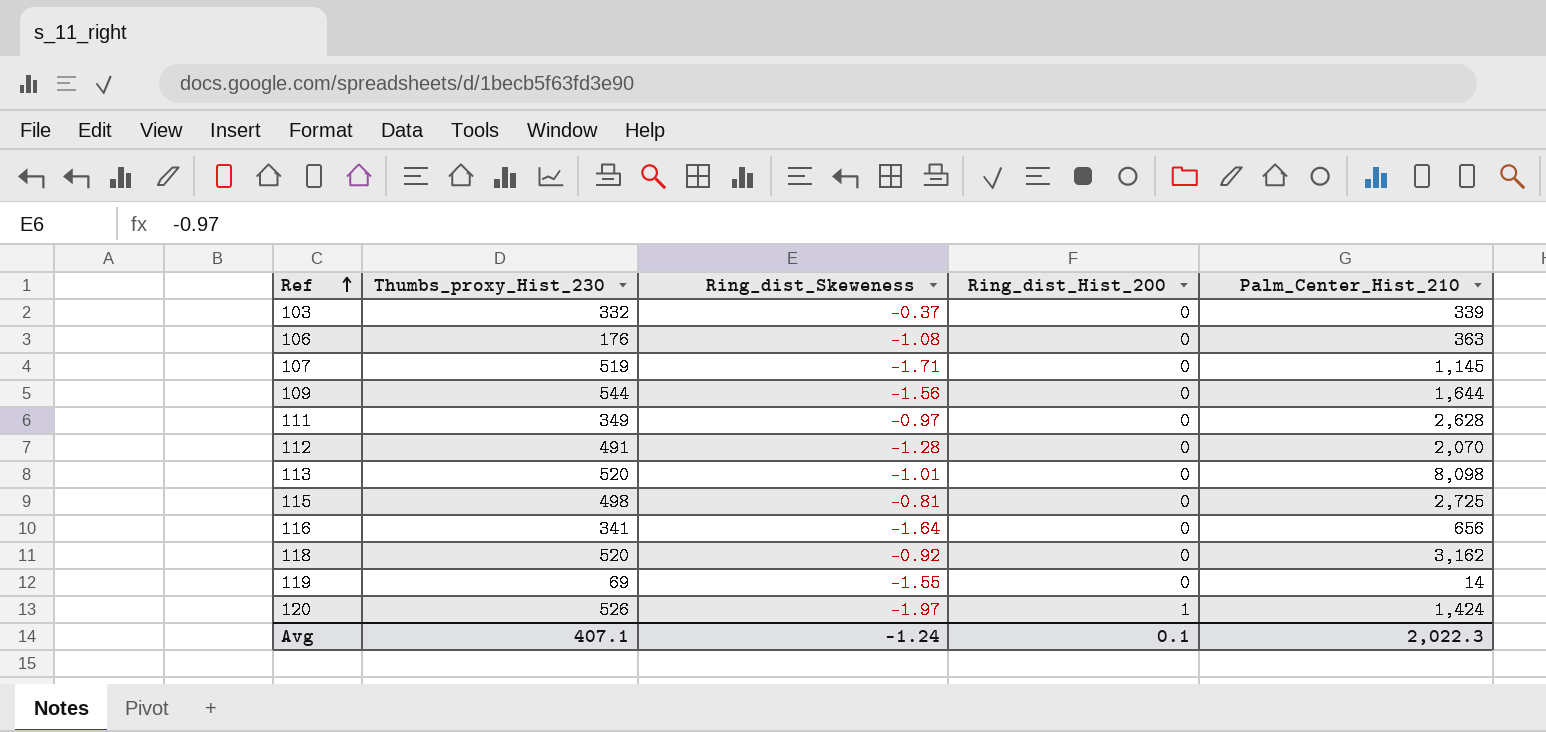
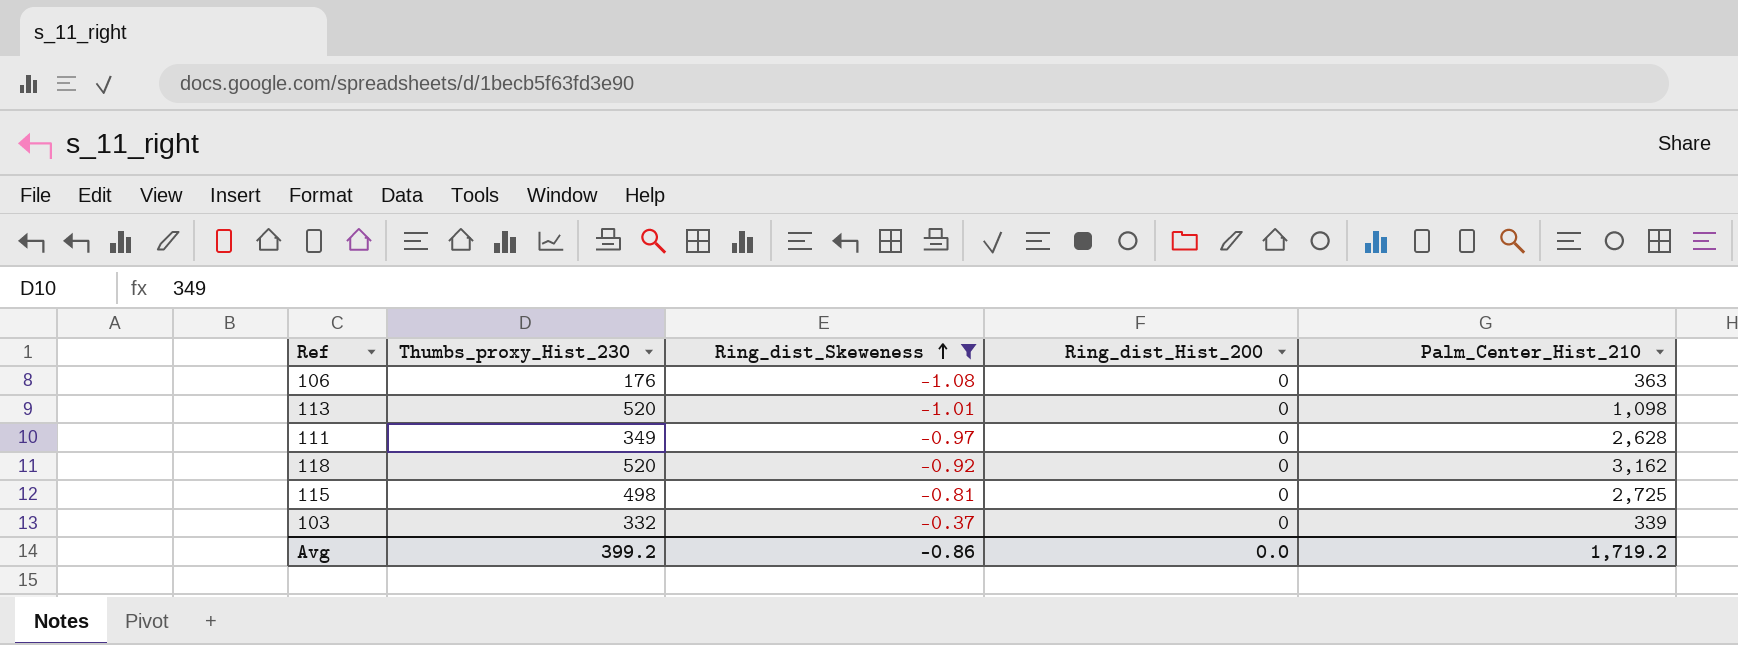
filter: none -> Ring_dist_Skeweness >= -1.08
row order: Ref ascending -> Ring_dist_Skeweness ascending
113 | Palm_Center_Hist_210: 8,098 -> 1,098
Avg | Thumbs_proxy_Hist_230: 407.1 -> 399.2
Avg | Ring_dist_Skeweness: -1.24 -> -0.86
Avg | Ring_dist_Hist_200: 0.1 -> 0.0
Avg | Palm_Center_Hist_210: 2,022.3 -> 1,719.2

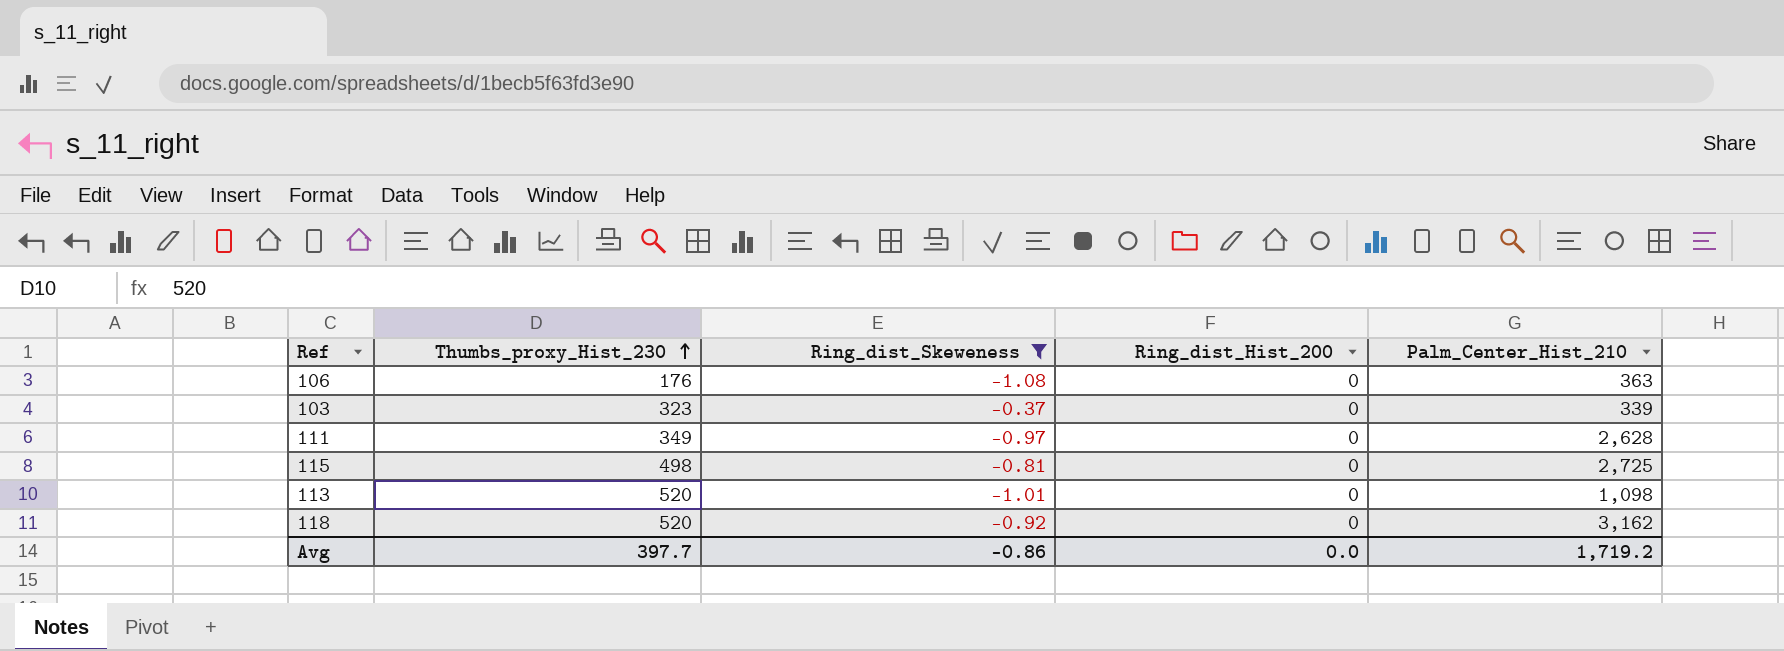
row order: Ring_dist_Skeweness ascending -> Thumbs_proxy_Hist_230 ascending
103 | Thumbs_proxy_Hist_230: 332 -> 323
Avg | Thumbs_proxy_Hist_230: 399.2 -> 397.7

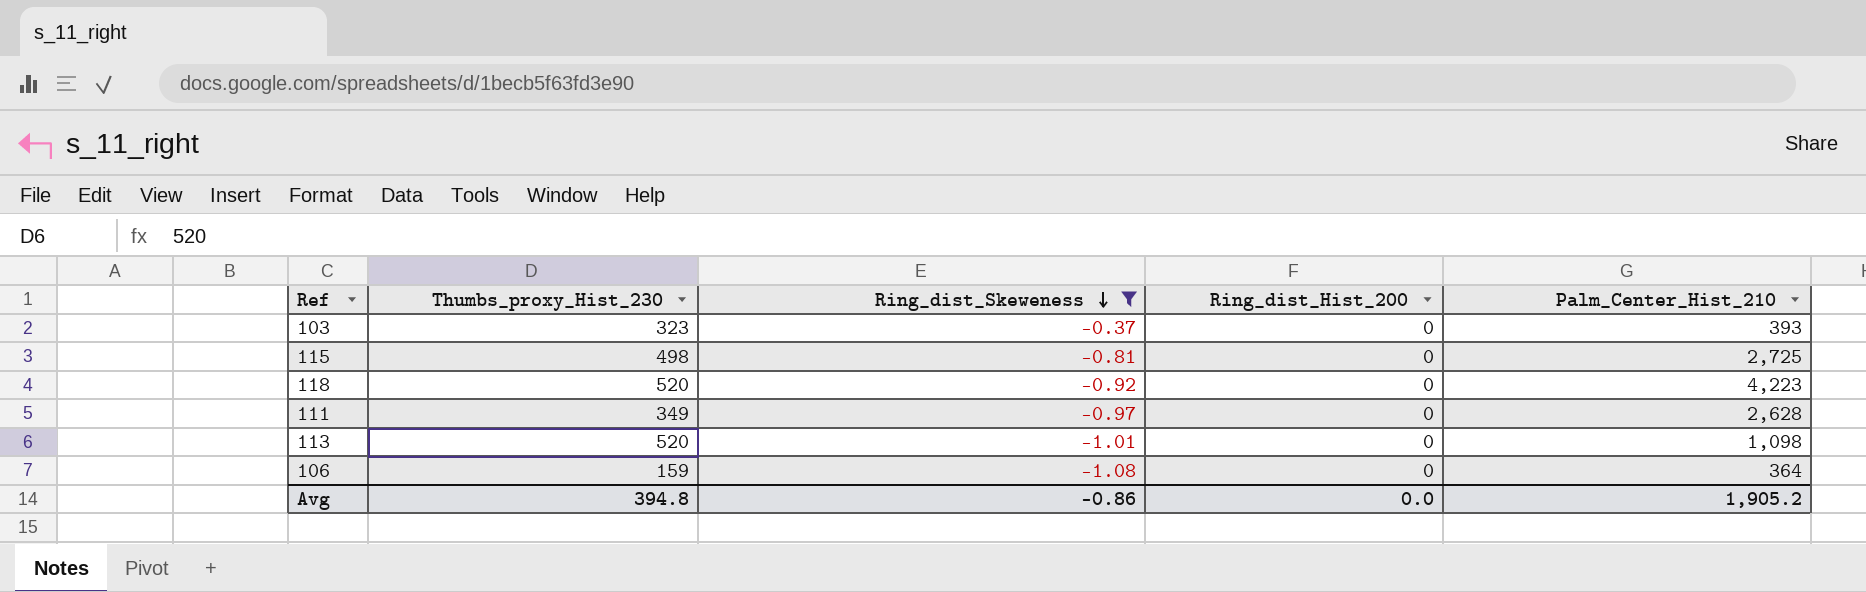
row order: Thumbs_proxy_Hist_230 ascending -> Ring_dist_Skeweness descending
103 | Palm_Center_Hist_210: 339 -> 393
118 | Palm_Center_Hist_210: 3,162 -> 4,223
106 | Thumbs_proxy_Hist_230: 176 -> 159
106 | Palm_Center_Hist_210: 363 -> 364
Avg | Thumbs_proxy_Hist_230: 397.7 -> 394.8
Avg | Palm_Center_Hist_210: 1,719.2 -> 1,905.2

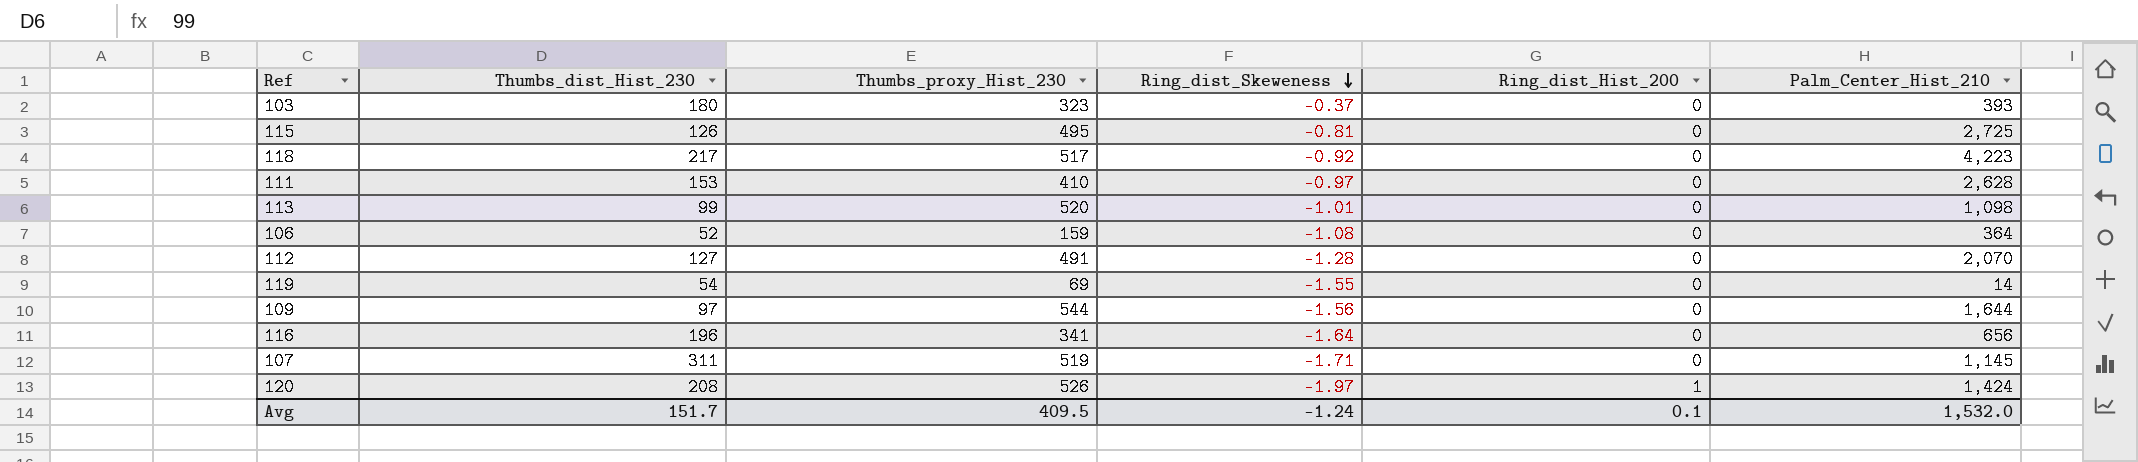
filter: Ring_dist_Skeweness >= -1.08 -> none
column Thumbs_dist_Hist_230 | position: none -> 2
115 | Thumbs_proxy_Hist_230: 498 -> 495
118 | Thumbs_proxy_Hist_230: 520 -> 517
111 | Thumbs_proxy_Hist_230: 349 -> 410
Avg | Thumbs_proxy_Hist_230: 394.8 -> 409.5
Avg | Ring_dist_Skeweness: -0.86 -> -1.24
Avg | Ring_dist_Hist_200: 0.0 -> 0.1
Avg | Palm_Center_Hist_210: 1,905.2 -> 1,532.0

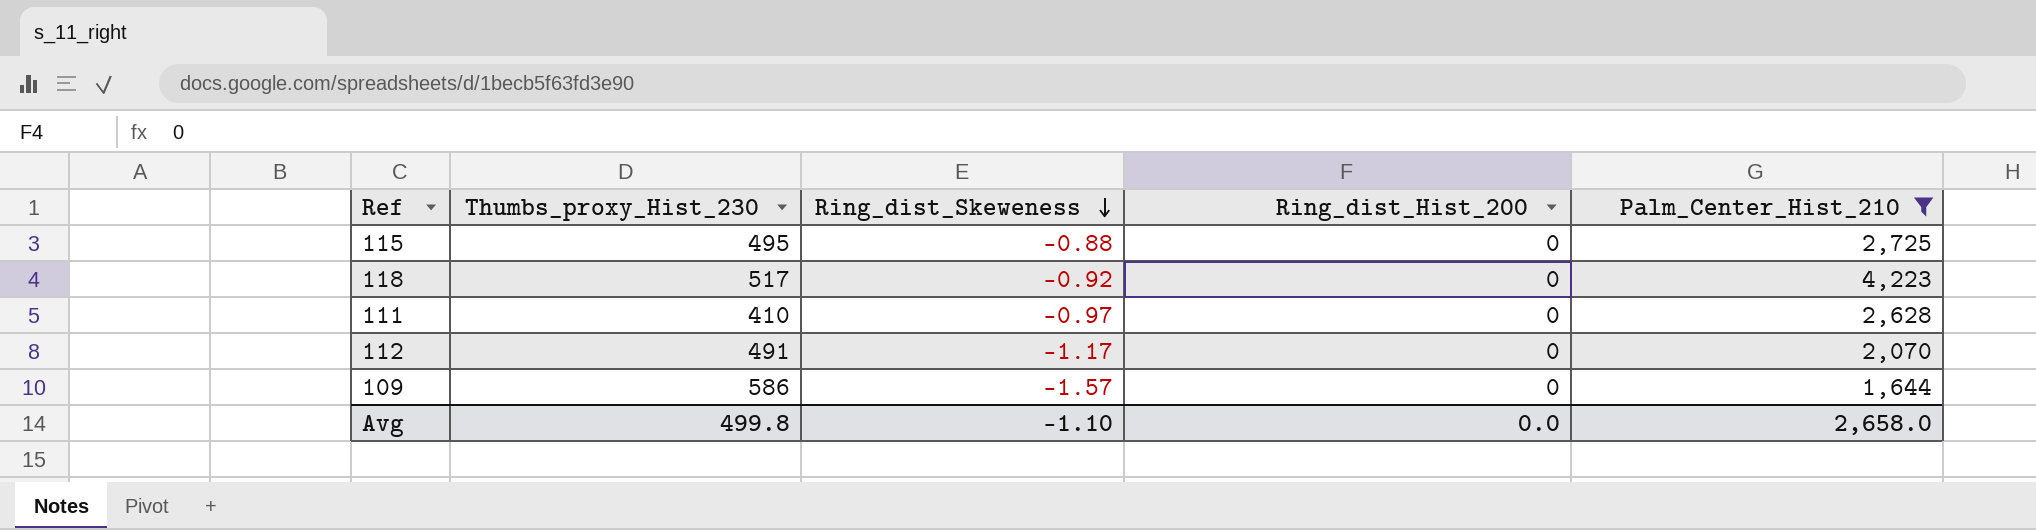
filter: none -> Palm_Center_Hist_210 >= 1,644
column Thumbs_dist_Hist_230 | position: 2 -> none
115 | Ring_dist_Skeweness: -0.81 -> -0.88
112 | Ring_dist_Skeweness: -1.28 -> -1.17
109 | Thumbs_proxy_Hist_230: 544 -> 586
109 | Ring_dist_Skeweness: -1.56 -> -1.57
Avg | Thumbs_proxy_Hist_230: 409.5 -> 499.8
Avg | Ring_dist_Skeweness: -1.24 -> -1.10
Avg | Ring_dist_Hist_200: 0.1 -> 0.0
Avg | Palm_Center_Hist_210: 1,532.0 -> 2,658.0

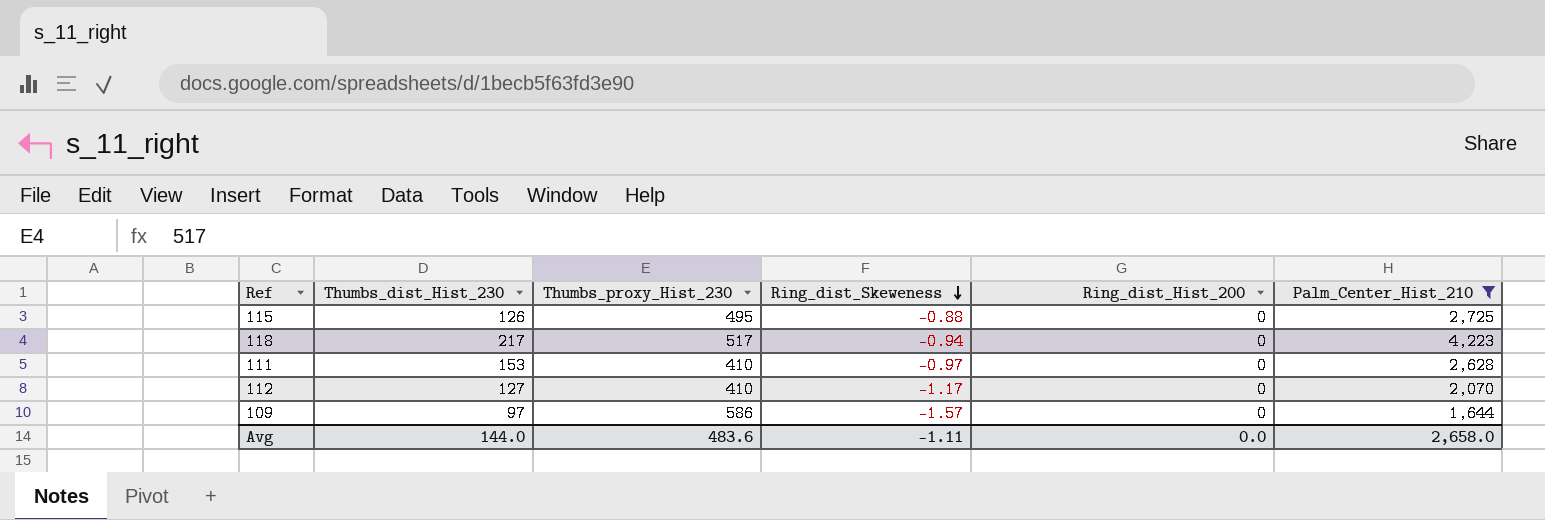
column Thumbs_dist_Hist_230 | position: none -> 2
118 | Ring_dist_Skeweness: -0.92 -> -0.94
112 | Thumbs_proxy_Hist_230: 491 -> 410
Avg | Thumbs_proxy_Hist_230: 499.8 -> 483.6
Avg | Ring_dist_Skeweness: -1.10 -> -1.11

